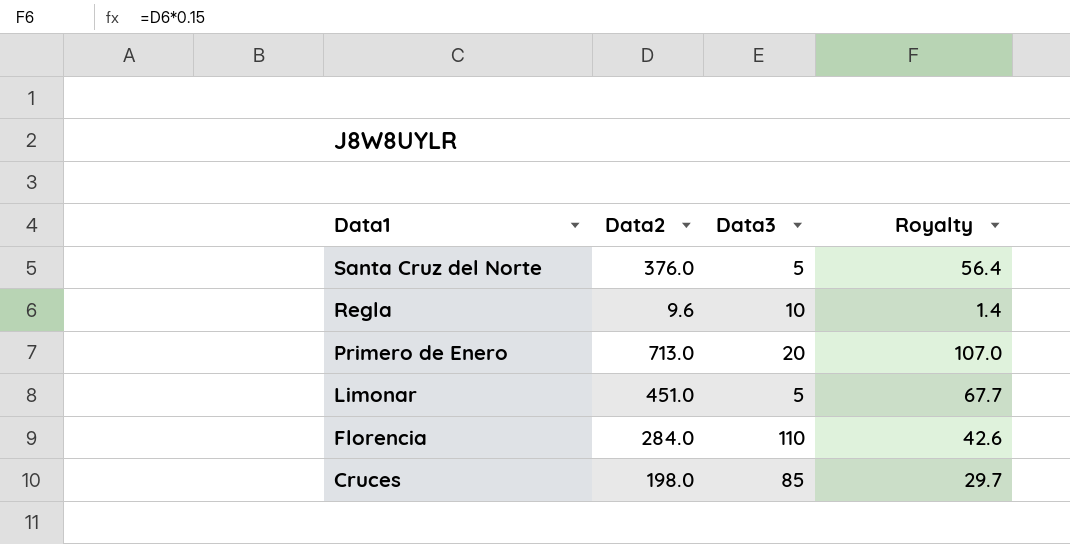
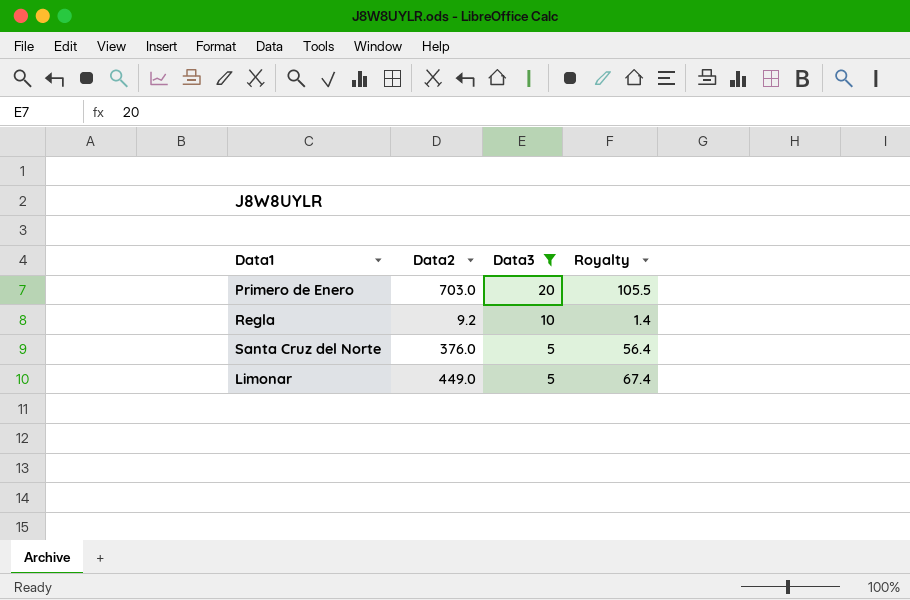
filter: none -> Data3 <= 20
row order: Data1 descending -> Data3 descending
Primero de Enero | Data2: 713.0 -> 703.0
Primero de Enero | Royalty: 107.0 -> 105.5
Regla | Data2: 9.6 -> 9.2
Limonar | Data2: 451.0 -> 449.0
Limonar | Royalty: 67.7 -> 67.4

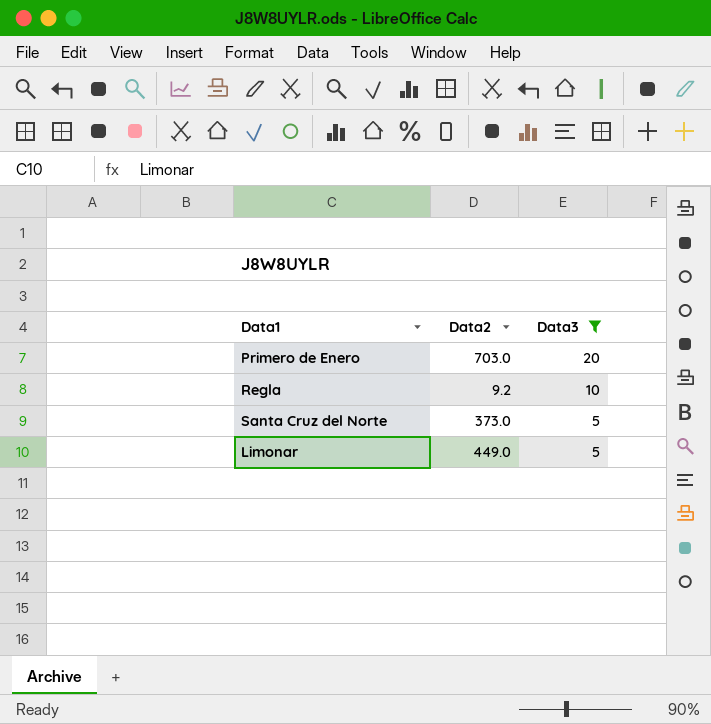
column Royalty | formula: [Data2] * 0.15 -> none
Santa Cruz del Norte | Data2: 376.0 -> 373.0

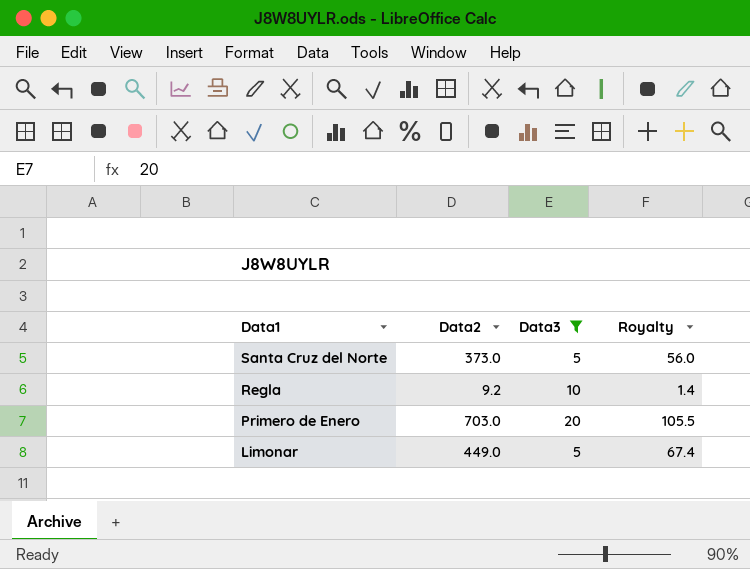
row order: Data3 descending -> Data1 descending
column Royalty | formula: none -> [Data2] * 0.15

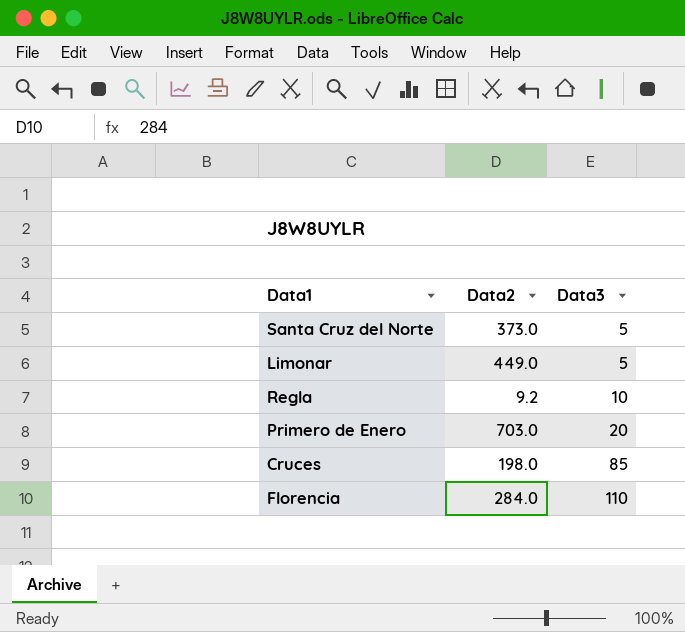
filter: Data3 <= 20 -> none
row order: Data1 descending -> Data3 ascending
column Royalty | formula: [Data2] * 0.15 -> none

